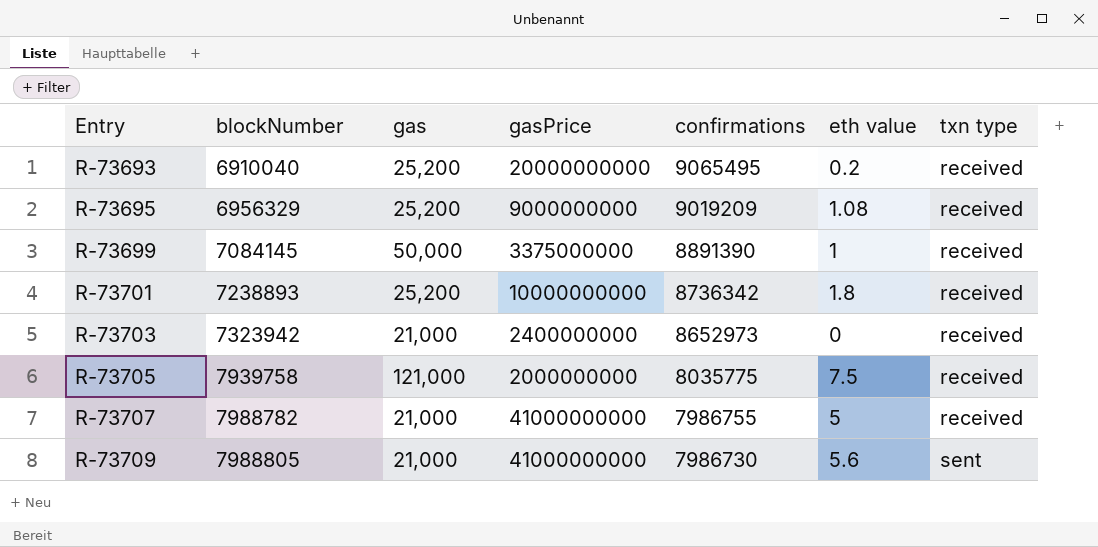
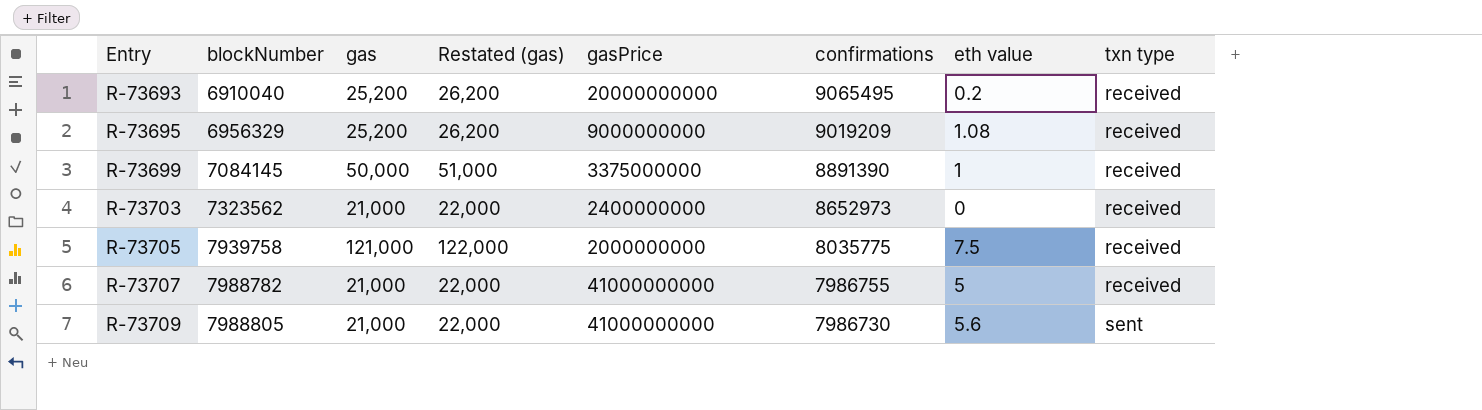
column Restated (gas) | formula: none -> [gas] + 1000
row R-73701: 7238893 | 25,200 | 10000000000 | 8736342 | 1.8 | received -> none
R-73703 | blockNumber: 7323942 -> 7323562

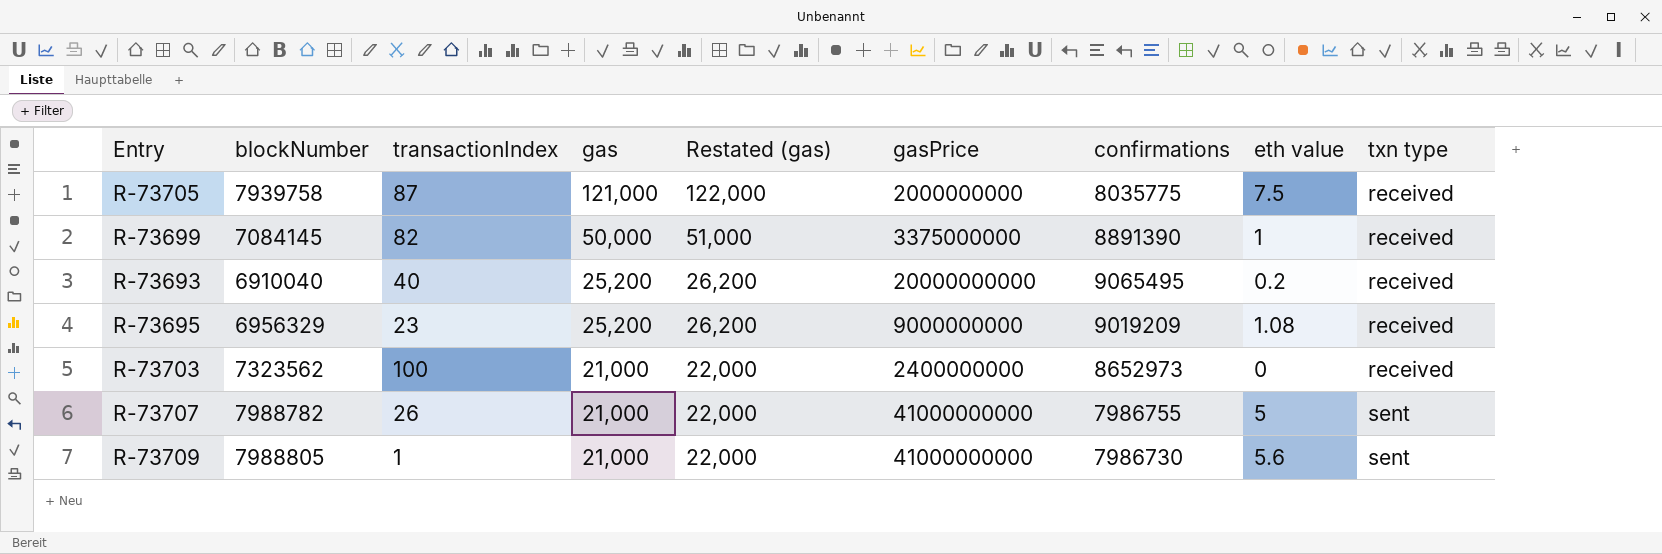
row order: Entry ascending -> gas descending
column transactionIndex | position: none -> 3
R-73707 | txn type: received -> sent

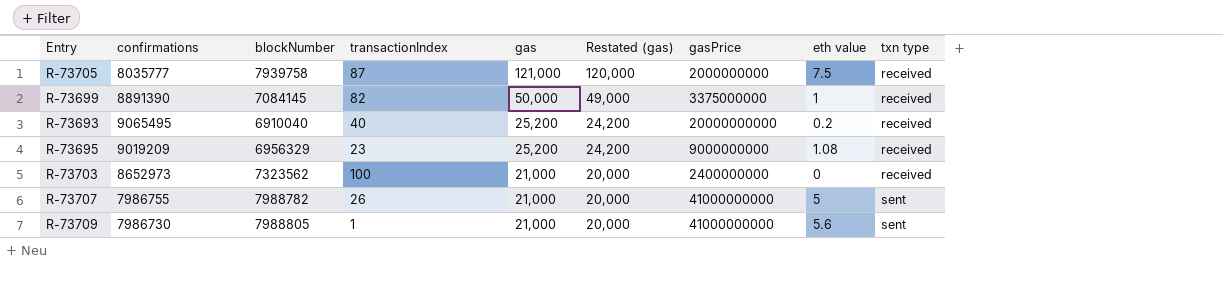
column confirmations | position: 7 -> 2
column Restated (gas) | formula: [gas] + 1000 -> [gas] - 1000
R-73705 | confirmations: 8035775 -> 8035777

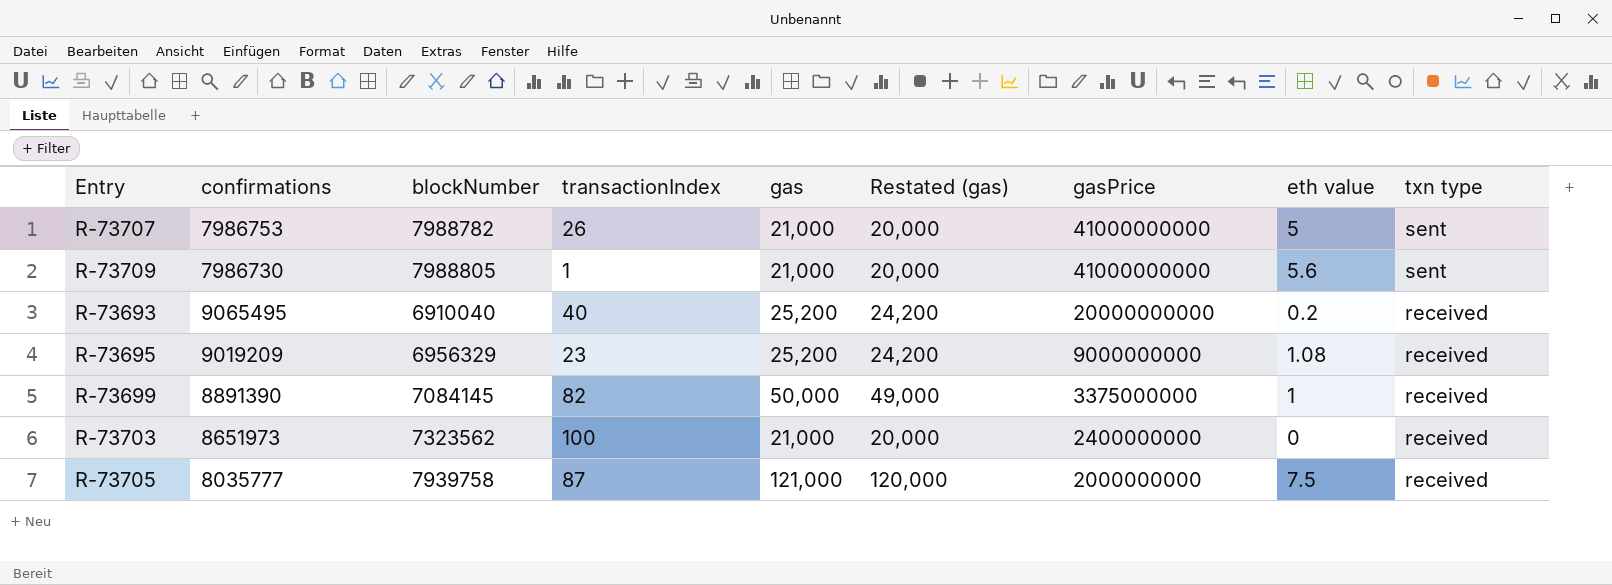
row order: gas descending -> gasPrice descending
R-73707 | confirmations: 7986755 -> 7986753
R-73703 | confirmations: 8652973 -> 8651973

